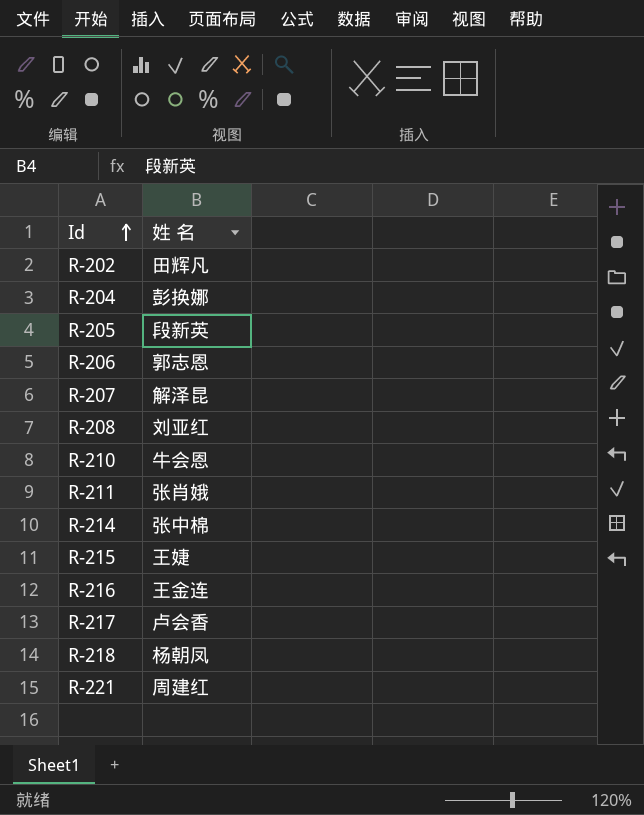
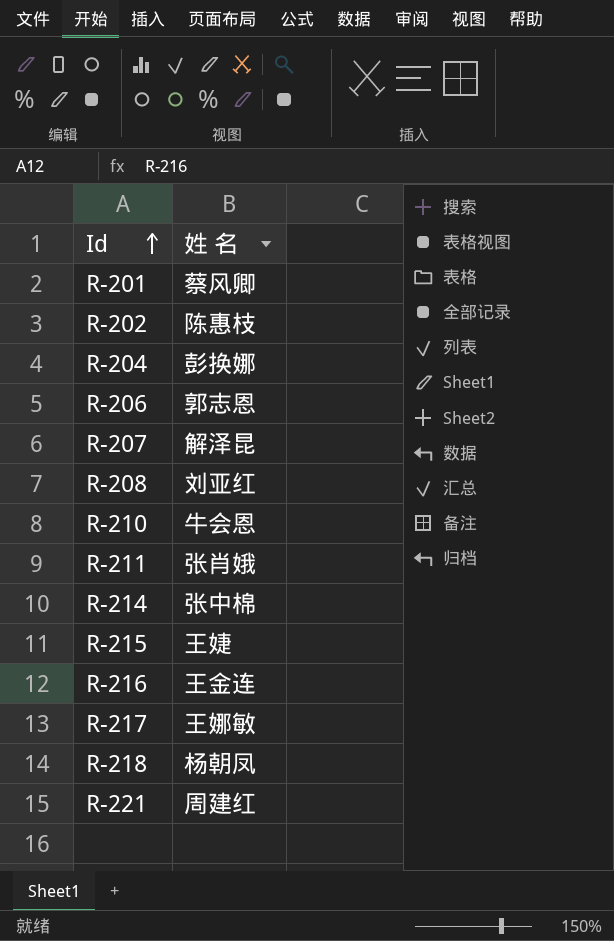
row R-205: 段新英 -> none
row R-201: none -> 蔡风卿
R-202 | 姓 名: 田辉凡 -> 陈惠枝
R-217 | 姓 名: 卢会香 -> 王娜敏

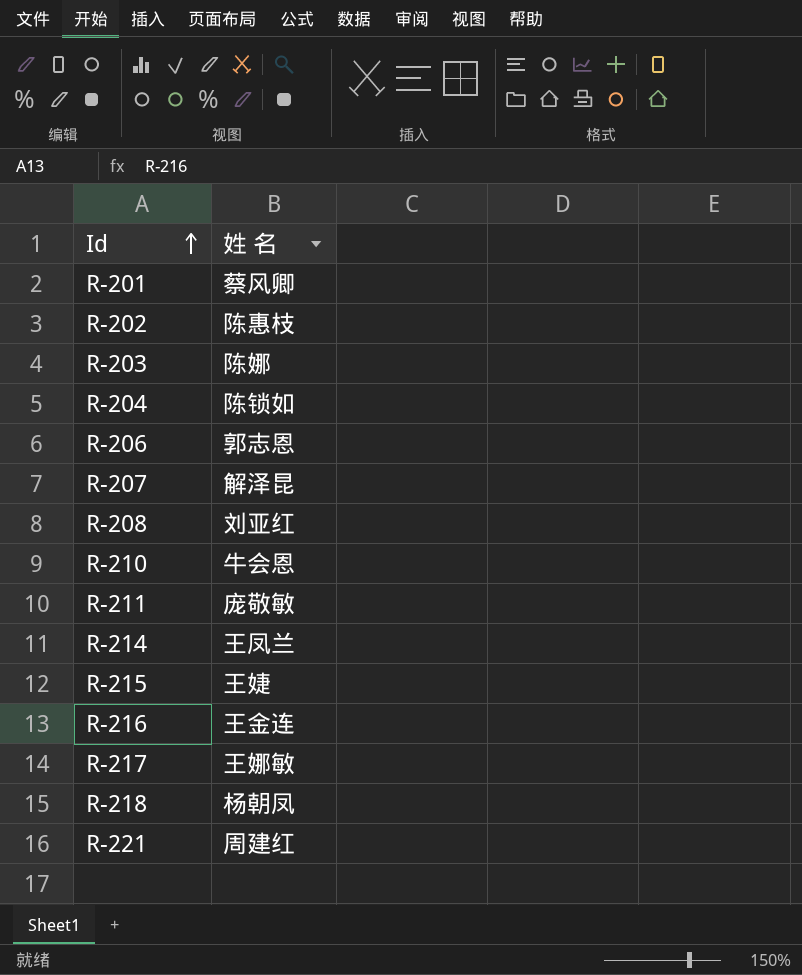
row R-203: none -> 陈娜
R-204 | 姓 名: 彭换娜 -> 陈锁如
R-211 | 姓 名: 张肖娥 -> 庞敬敏
R-214 | 姓 名: 张中棉 -> 王凤兰

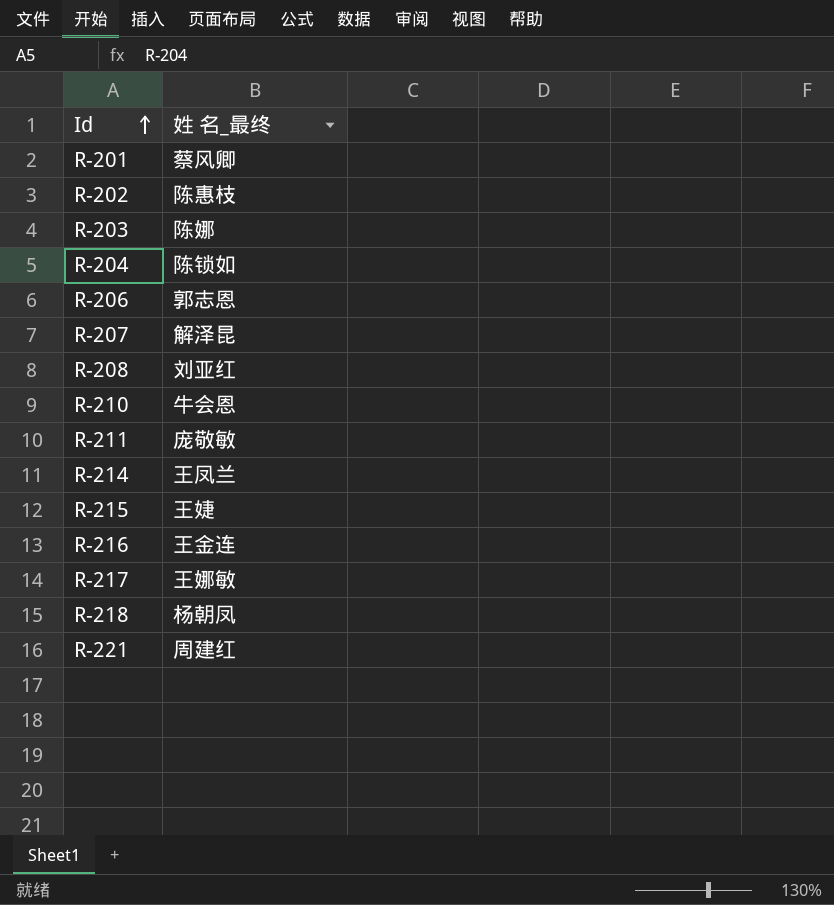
column name: 姓 名 -> 姓 名_最终

